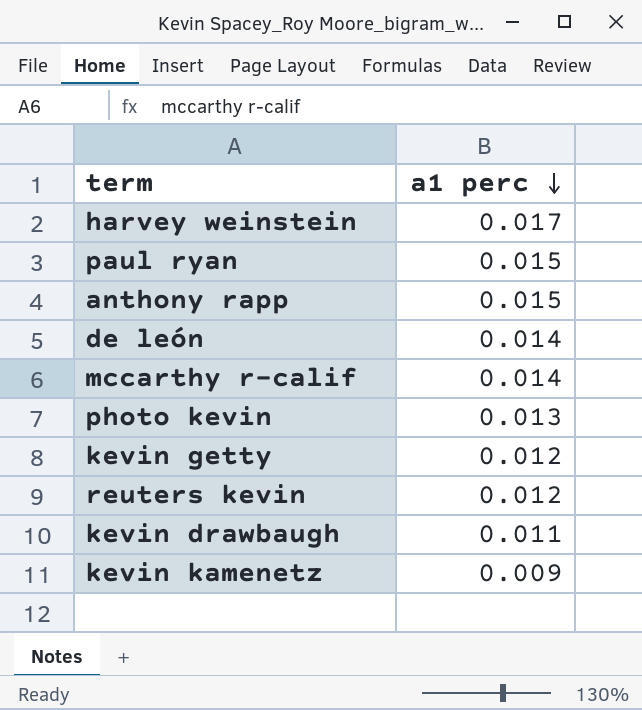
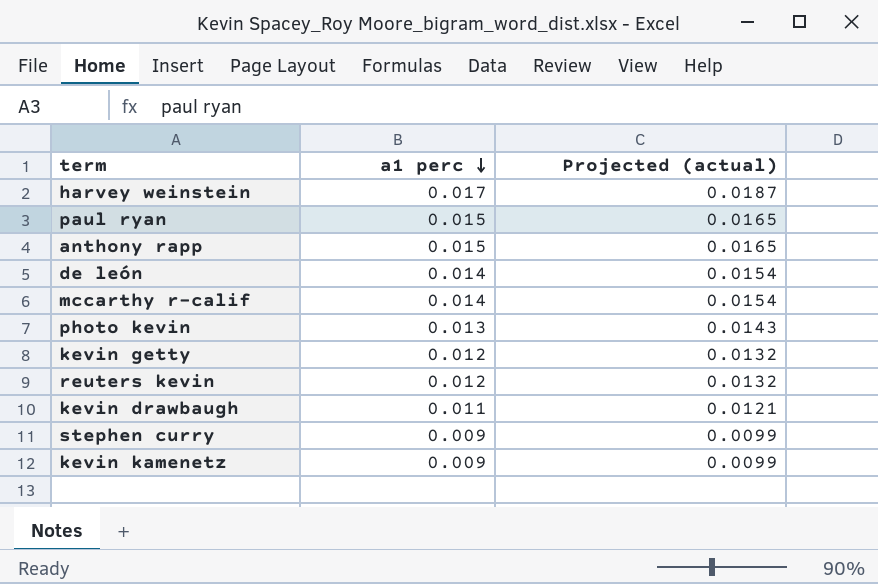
column Projected (actual) | formula: none -> [a1 perc] * 1.1
row stephen curry: none -> 0.009 | 0.0099

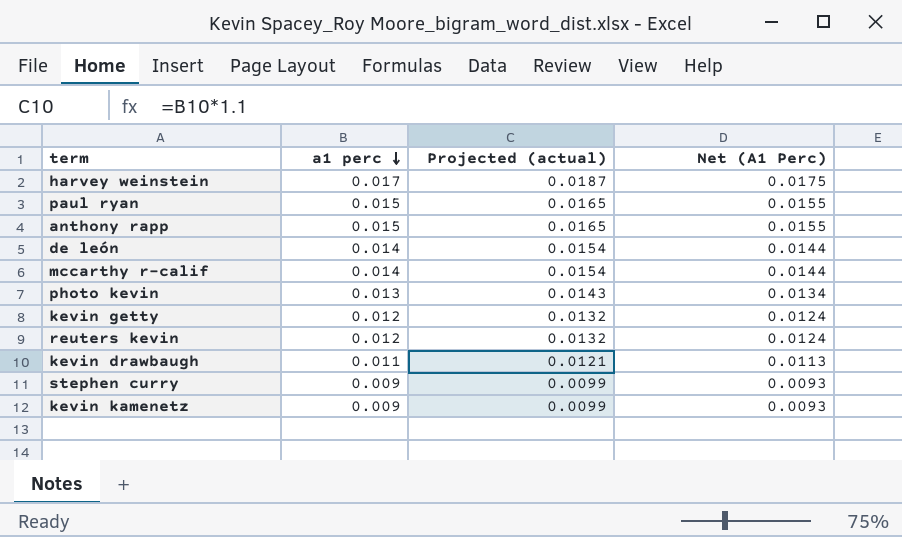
column Net (A1 Perc) | formula: none -> [a1 perc] * 1.03

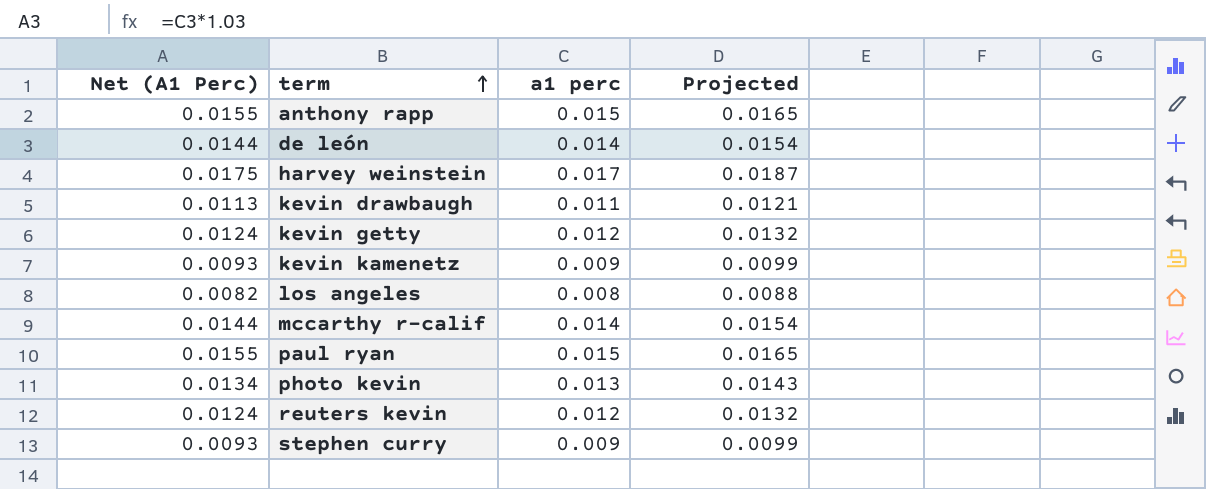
row order: a1 perc descending -> term ascending
column Net (A1 Perc) | position: 4 -> 1
column name: Projected (actual) -> Projected
row los angeles: none -> 0.0082 | 0.008 | 0.0088

